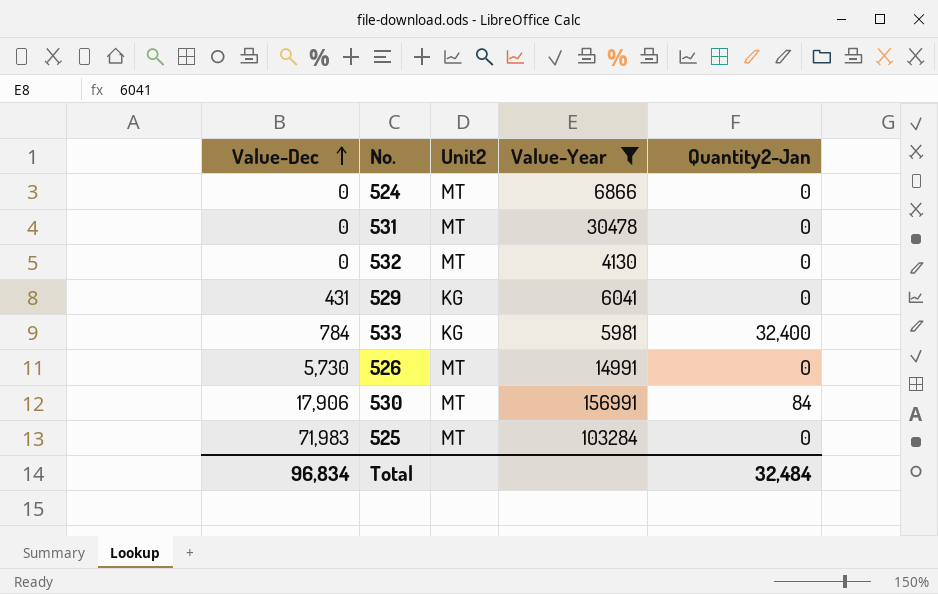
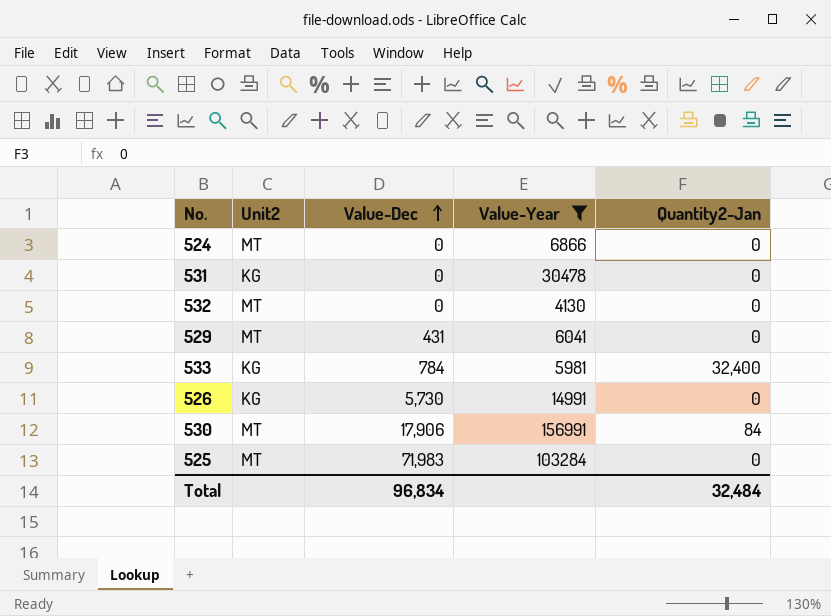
column Value-Dec | position: 1 -> 3
531 | Unit2: MT -> KG
529 | Unit2: KG -> MT
526 | Unit2: MT -> KG

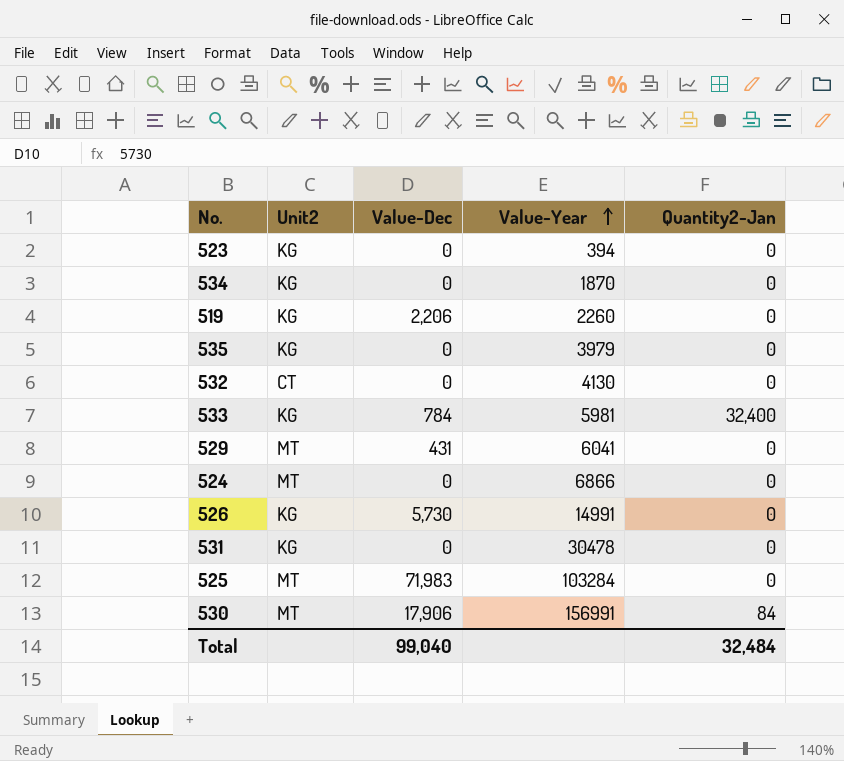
filter: Value-Year >= 4130 -> none
row order: Value-Dec ascending -> Value-Year ascending
532 | Unit2: MT -> CT
Total | Value-Dec: 96,834 -> 99,040

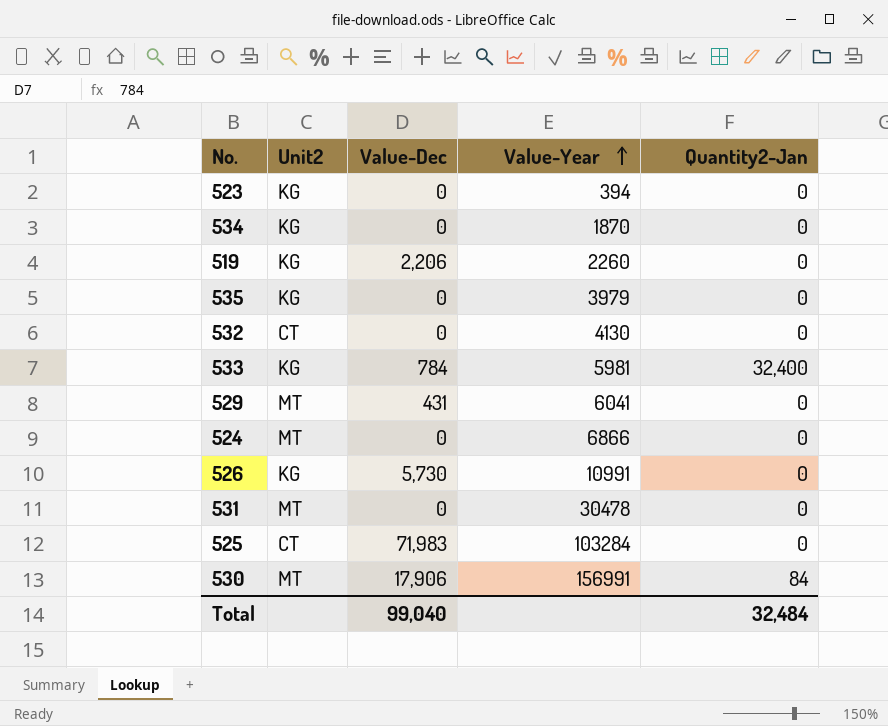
526 | Value-Year: 14991 -> 10991
531 | Unit2: KG -> MT
525 | Unit2: MT -> CT

